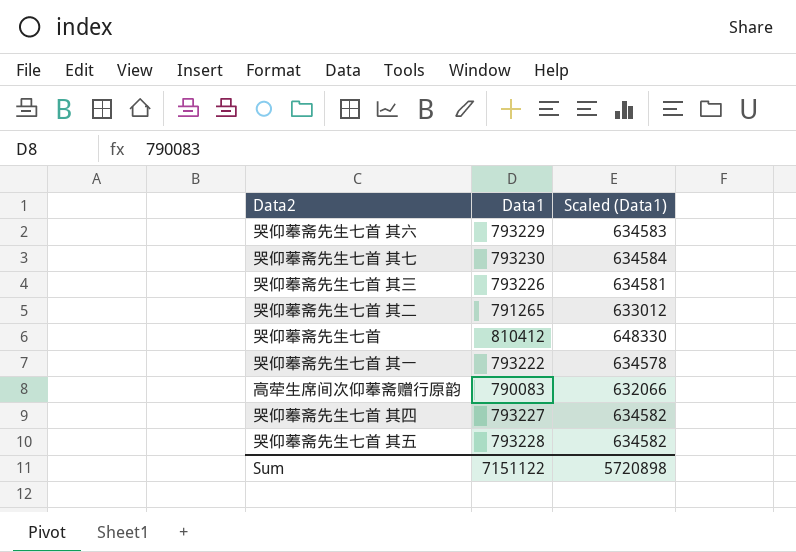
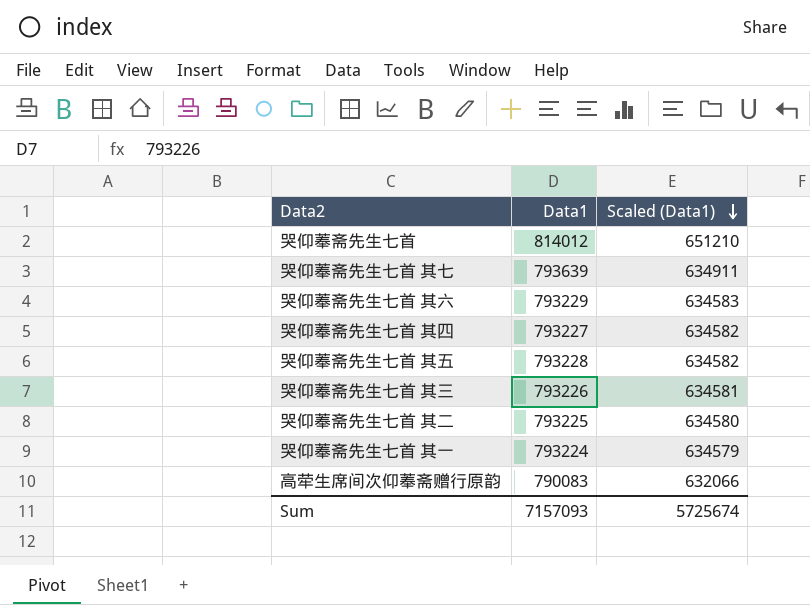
row order: none -> Scaled (Data1) descending
哭仰菶斋先生七首 | Data1: 810412 -> 814012
哭仰菶斋先生七首 | Scaled (Data1): 648330 -> 651210
哭仰菶斋先生七首 其七 | Data1: 793230 -> 793639
哭仰菶斋先生七首 其七 | Scaled (Data1): 634584 -> 634911
哭仰菶斋先生七首 其二 | Data1: 791265 -> 793225
哭仰菶斋先生七首 其二 | Scaled (Data1): 633012 -> 634580
哭仰菶斋先生七首 其一 | Data1: 793222 -> 793224
哭仰菶斋先生七首 其一 | Scaled (Data1): 634578 -> 634579
Sum | Data1: 7151122 -> 7157093
Sum | Scaled (Data1): 5720898 -> 5725674

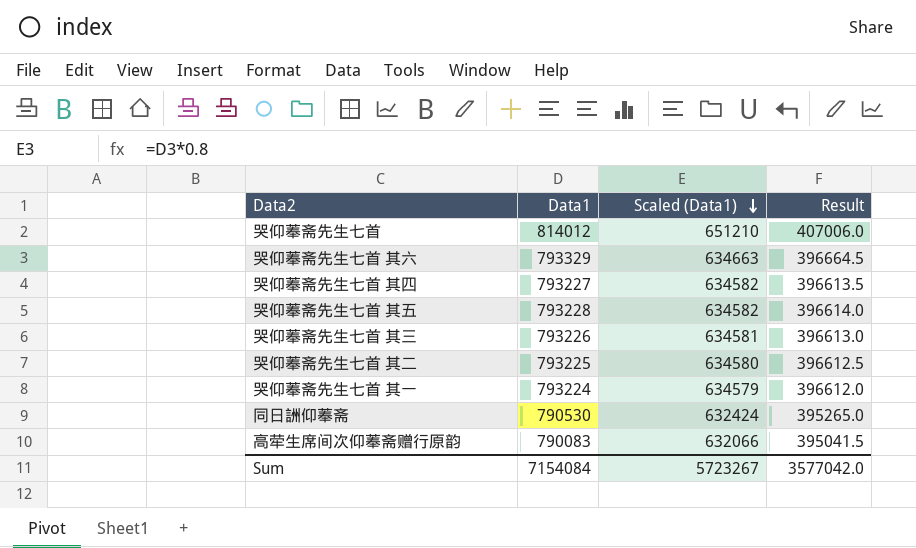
column Result | formula: none -> [Data1] * 0.5
row 哭仰菶斋先生七首 其七: 793639 | 634911 -> none
哭仰菶斋先生七首 其六 | Data1: 793229 -> 793329
哭仰菶斋先生七首 其六 | Scaled (Data1): 634583 -> 634663
row 同日詶仰菶斋: none -> 790530 | 632424 | 395265.0
Sum | Data1: 7157093 -> 7154084
Sum | Scaled (Data1): 5725674 -> 5723267

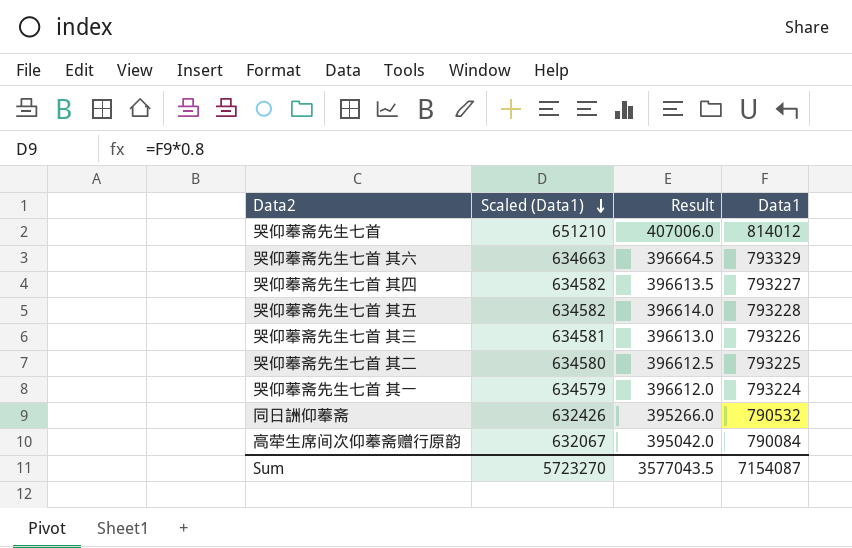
column Data1 | position: 2 -> 4
同日詶仰菶斋 | Scaled (Data1): 632424 -> 632426
同日詶仰菶斋 | Result: 395265.0 -> 395266.0
同日詶仰菶斋 | Data1: 790530 -> 790532
高荦生席间次仰菶斋赠行原韵 | Scaled (Data1): 632066 -> 632067
高荦生席间次仰菶斋赠行原韵 | Result: 395041.5 -> 395042.0
高荦生席间次仰菶斋赠行原韵 | Data1: 790083 -> 790084
Sum | Scaled (Data1): 5723267 -> 5723270
Sum | Result: 3577042.0 -> 3577043.5
Sum | Data1: 7154084 -> 7154087

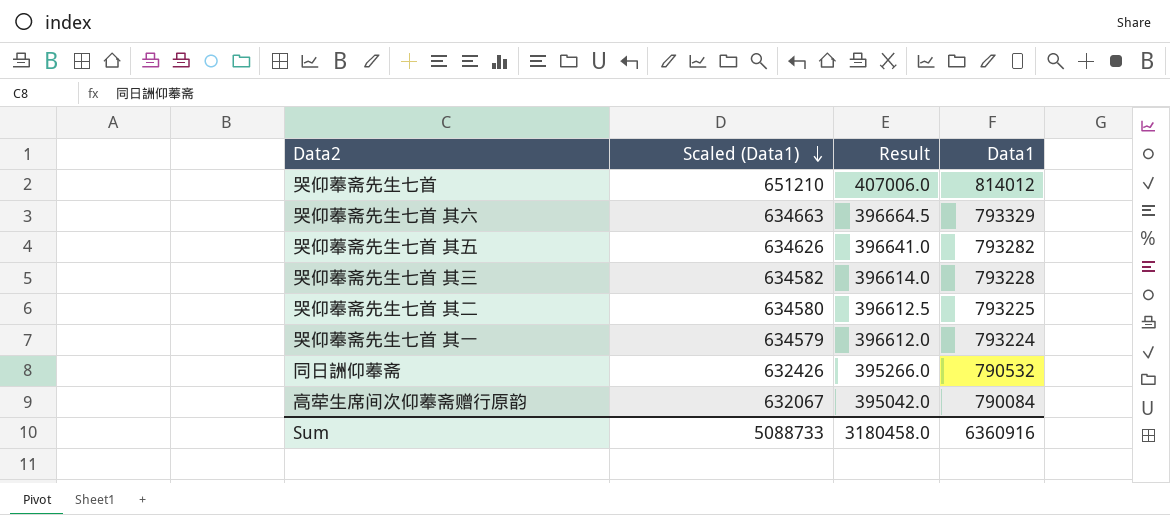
row 哭仰菶斋先生七首 其四: 634582 | 396613.5 | 793227 -> none
哭仰菶斋先生七首 其五 | Scaled (Data1): 634582 -> 634626
哭仰菶斋先生七首 其五 | Result: 396614.0 -> 396641.0
哭仰菶斋先生七首 其五 | Data1: 793228 -> 793282
哭仰菶斋先生七首 其三 | Scaled (Data1): 634581 -> 634582
哭仰菶斋先生七首 其三 | Result: 396613.0 -> 396614.0
哭仰菶斋先生七首 其三 | Data1: 793226 -> 793228
Sum | Scaled (Data1): 5723270 -> 5088733
Sum | Result: 3577043.5 -> 3180458.0
Sum | Data1: 7154087 -> 6360916

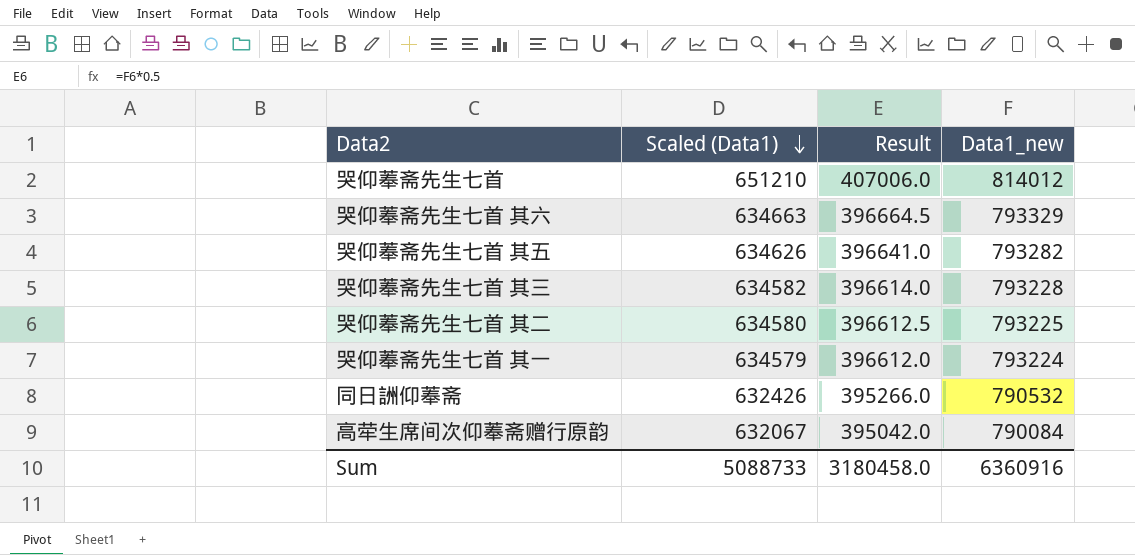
column name: Data1 -> Data1_new

